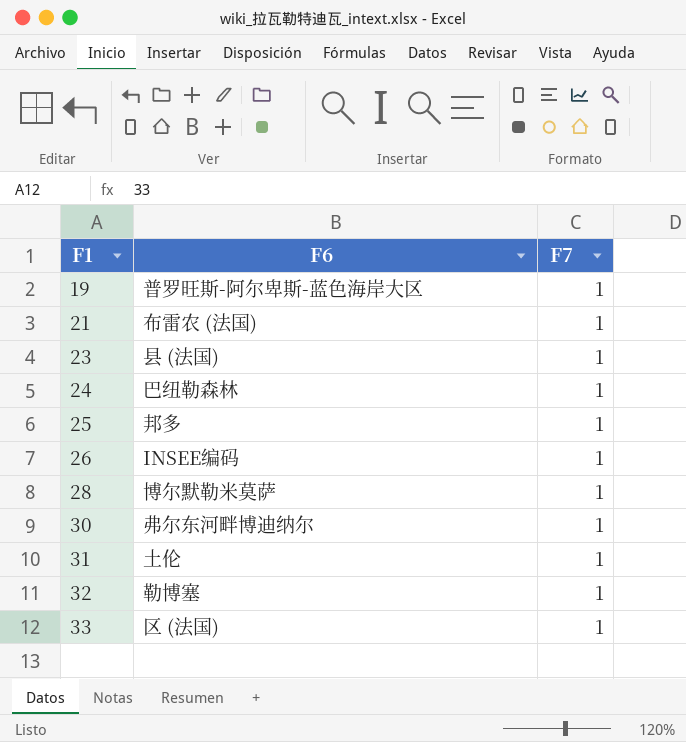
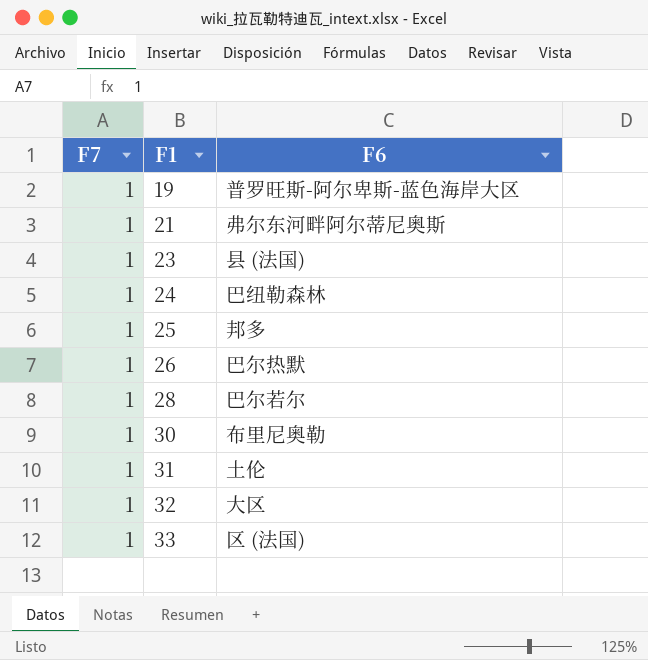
column F7 | position: 3 -> 1
21 | F6: 布雷农 (法国) -> 弗尔东河畔阿尔蒂尼奥斯
26 | F6: INSEE编码 -> 巴尔热默
28 | F6: 博尔默勒米莫萨 -> 巴尔若尔
30 | F6: 弗尔东河畔博迪纳尔 -> 布里尼奥勒
32 | F6: 勒博塞 -> 大区

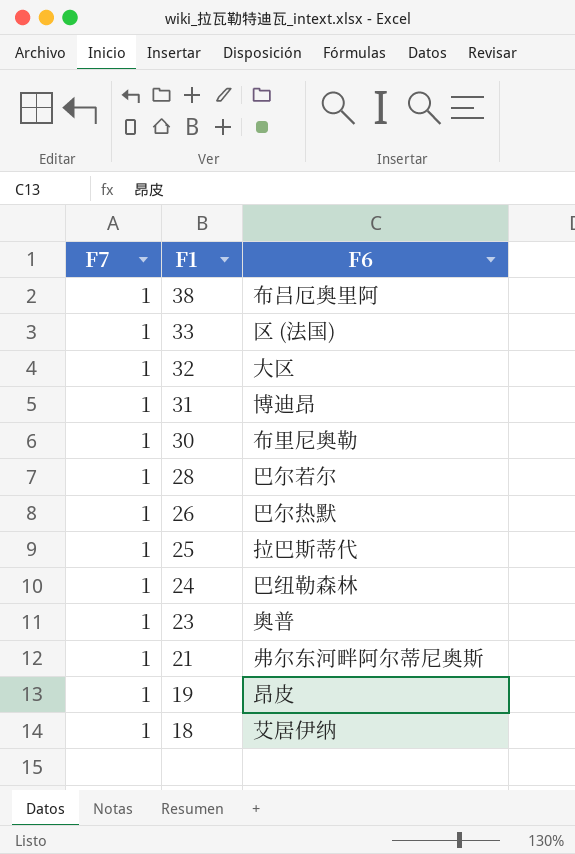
row order: F1 ascending -> F1 descending
row 38: none -> 1 | 布吕厄奥里阿
31 | F6: 土伦 -> 博迪昂
25 | F6: 邦多 -> 拉巴斯蒂代
23 | F6: 县 (法国) -> 奥普
19 | F6: 普罗旺斯-阿尔卑斯-蓝色海岸大区 -> 昂皮
row 18: none -> 1 | 艾居伊纳

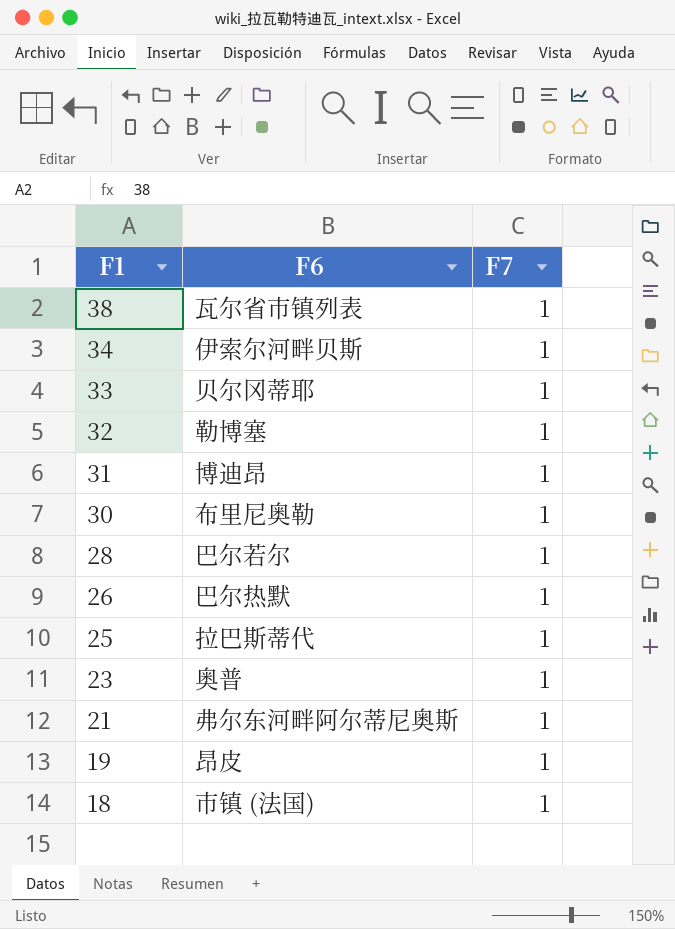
column F7 | position: 1 -> 3
row 24: 1 | 巴纽勒森林 -> none
38 | F6: 布吕厄奥里阿 -> 瓦尔省市镇列表
row 34: none -> 伊索尔河畔贝斯 | 1
33 | F6: 区 (法国) -> 贝尔冈蒂耶
32 | F6: 大区 -> 勒博塞
18 | F6: 艾居伊纳 -> 市镇 (法国)

